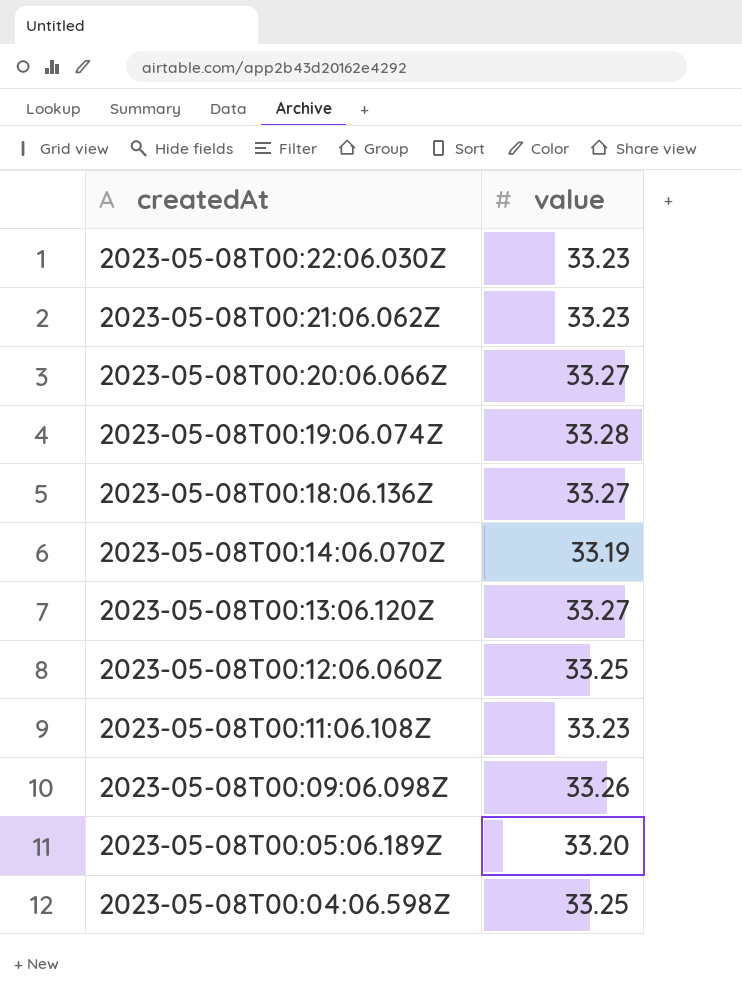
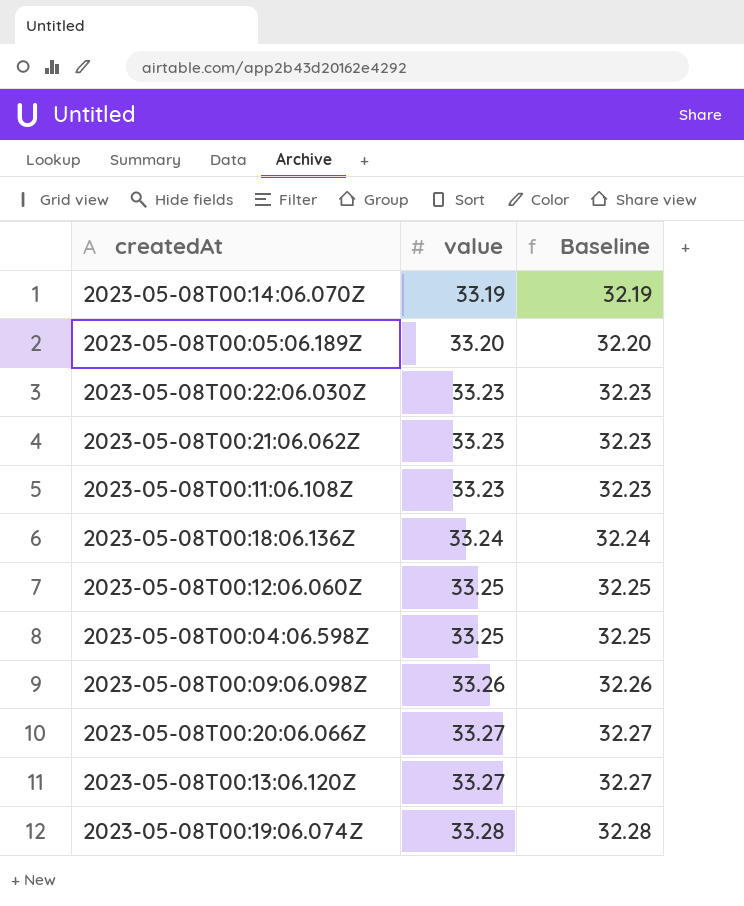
row order: createdAt descending -> value ascending
column Baseline | formula: none -> [value] - 1
2023-05-08T00:18:06.136Z | value: 33.27 -> 33.24

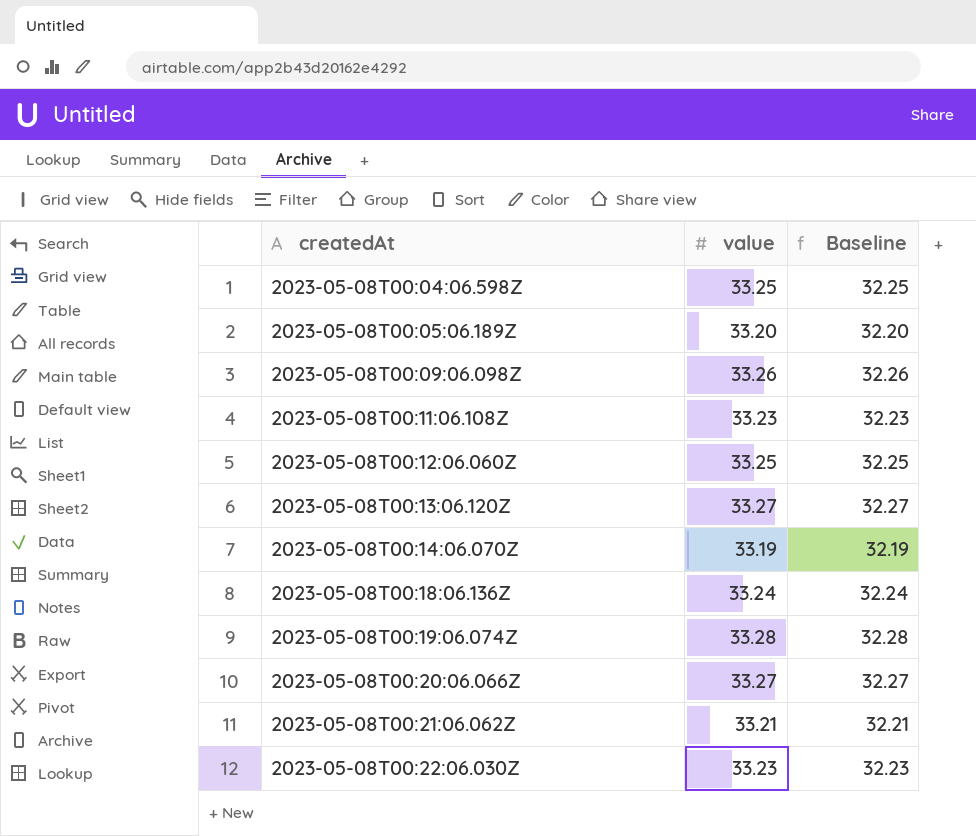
row order: value ascending -> createdAt ascending
2023-05-08T00:21:06.062Z | value: 33.23 -> 33.21
2023-05-08T00:21:06.062Z | Baseline: 32.23 -> 32.21

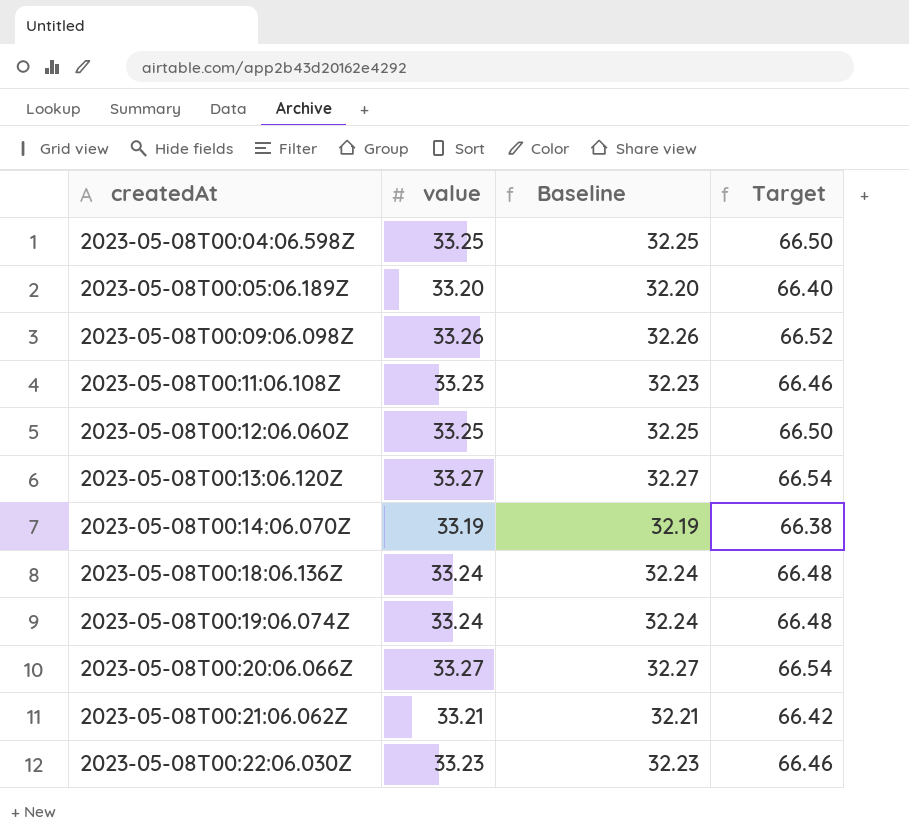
column Target | formula: none -> [value] * 2
2023-05-08T00:19:06.074Z | value: 33.28 -> 33.24
2023-05-08T00:19:06.074Z | Baseline: 32.28 -> 32.24

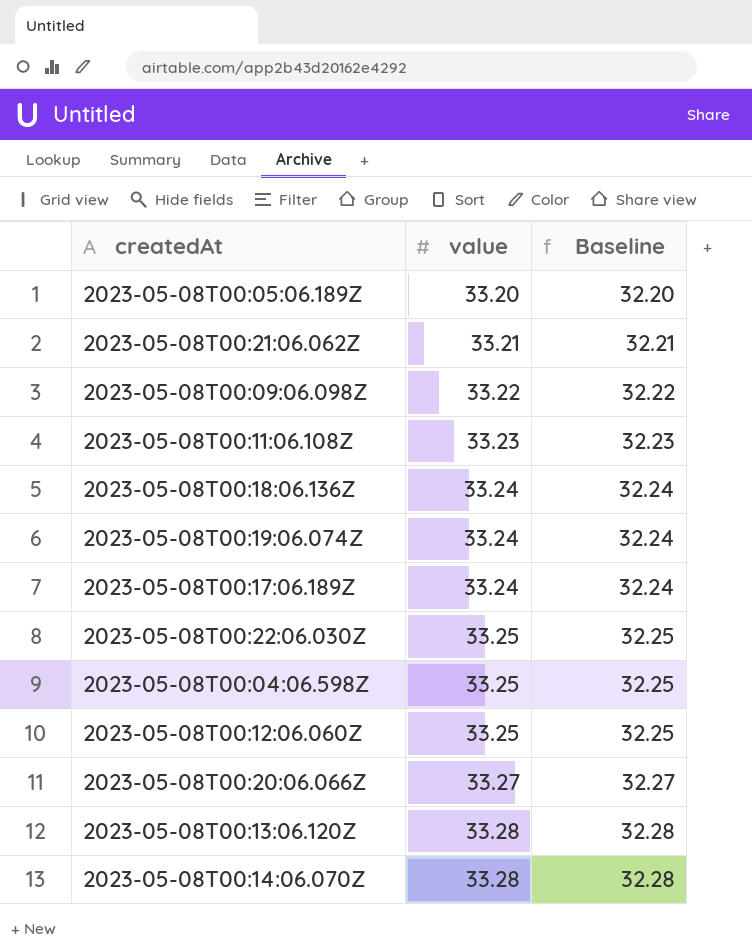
row order: createdAt ascending -> value ascending
column Target | formula: [value] * 2 -> none
2023-05-08T00:09:06.098Z | value: 33.26 -> 33.22
2023-05-08T00:09:06.098Z | Baseline: 32.26 -> 32.22
row 2023-05-08T00:17:06.189Z: none -> 33.24 | 32.24
2023-05-08T00:22:06.030Z | value: 33.23 -> 33.25
2023-05-08T00:22:06.030Z | Baseline: 32.23 -> 32.25
2023-05-08T00:13:06.120Z | value: 33.27 -> 33.28
2023-05-08T00:13:06.120Z | Baseline: 32.27 -> 32.28
2023-05-08T00:14:06.070Z | value: 33.19 -> 33.28
2023-05-08T00:14:06.070Z | Baseline: 32.19 -> 32.28

